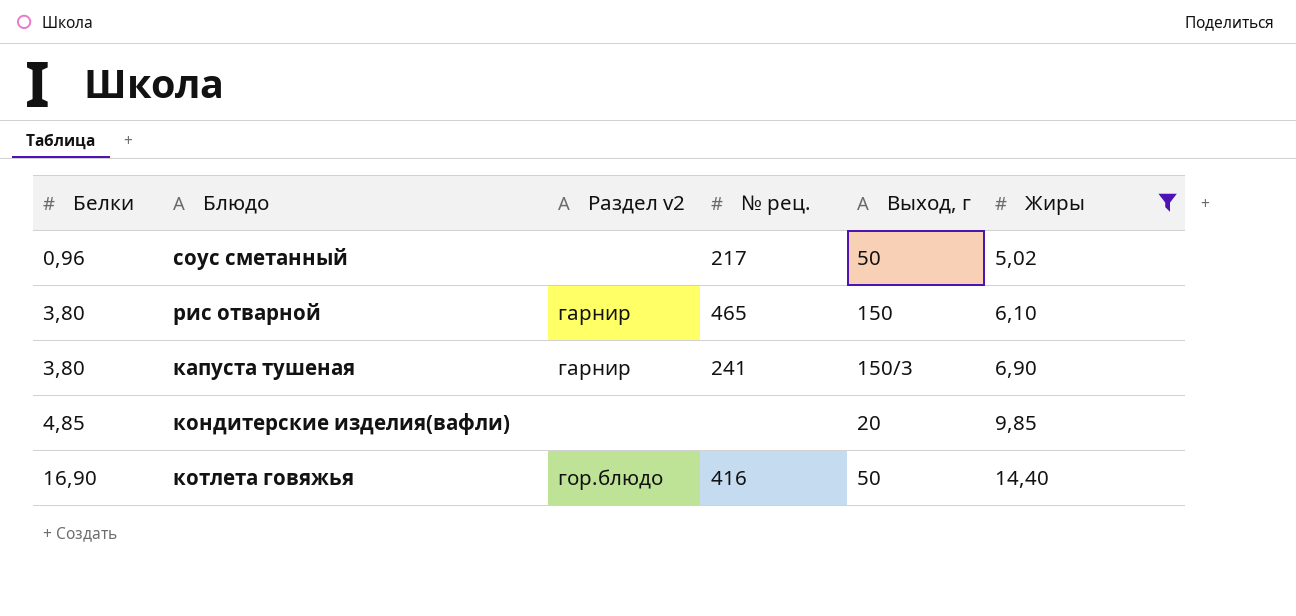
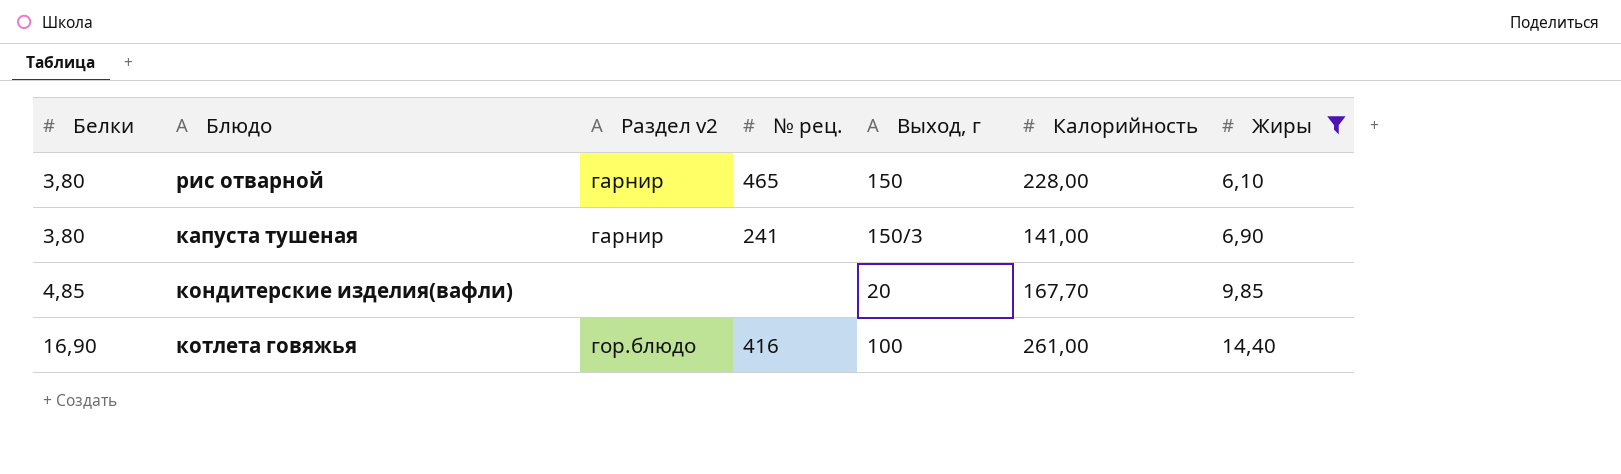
column Калорийность | position: none -> 6
row соус сметанный: 0,96 | none | 217 | 50 | 5,02 -> none
котлета говяжья | Выход, г: 50 -> 100

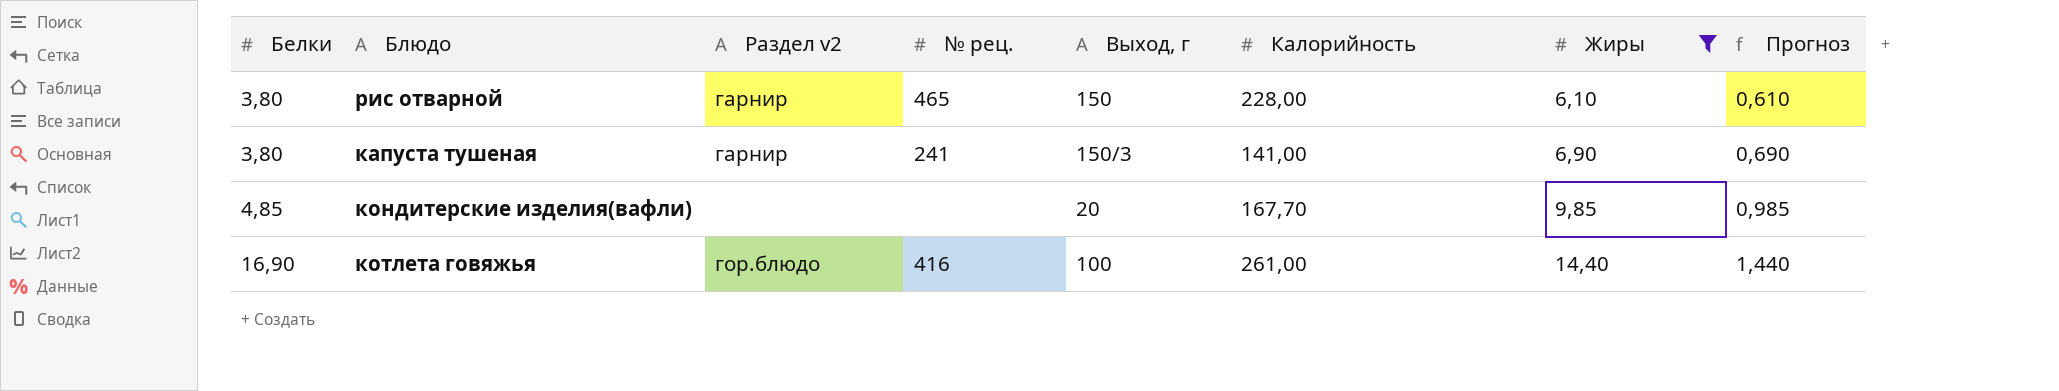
column Прогноз | formula: none -> [Жиры] * 0,1

